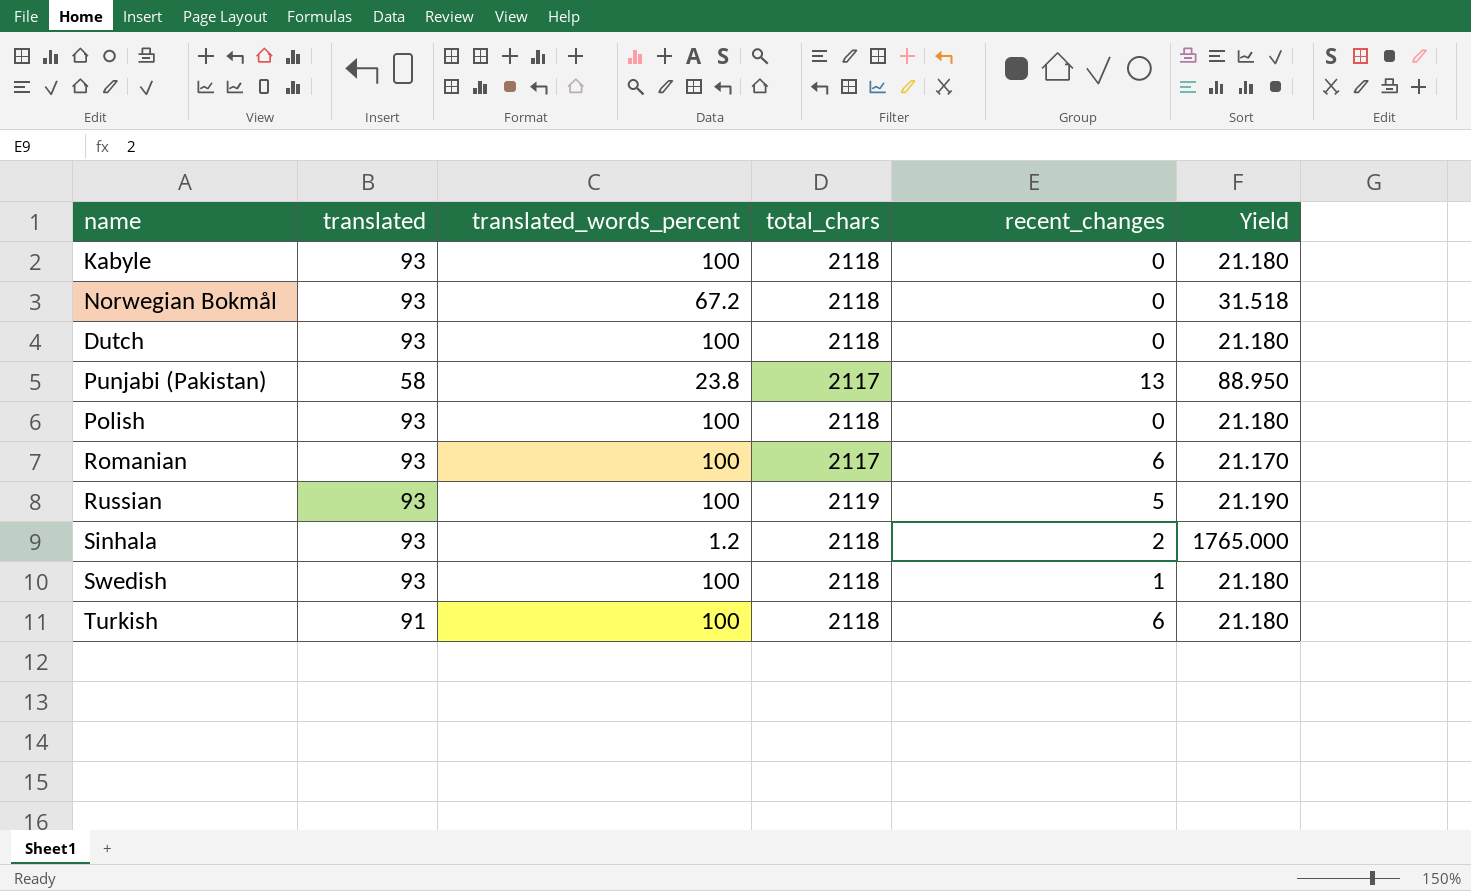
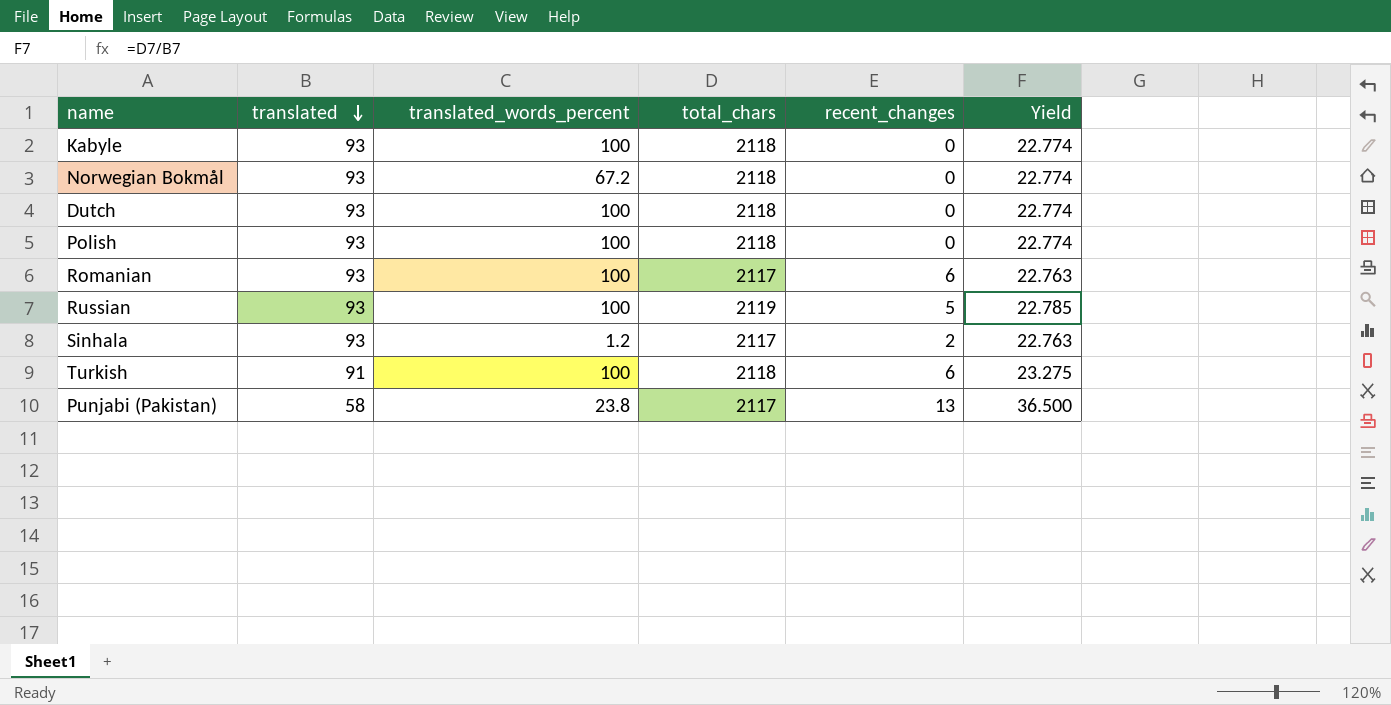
row order: none -> translated descending
column Yield | formula: [total_chars] / [translated_words_percent] -> [total_chars] / [translated]
row Swedish: 93 | 100 | 2118 | 1 | 21.180 -> none
Sinhala | total_chars: 2118 -> 2117

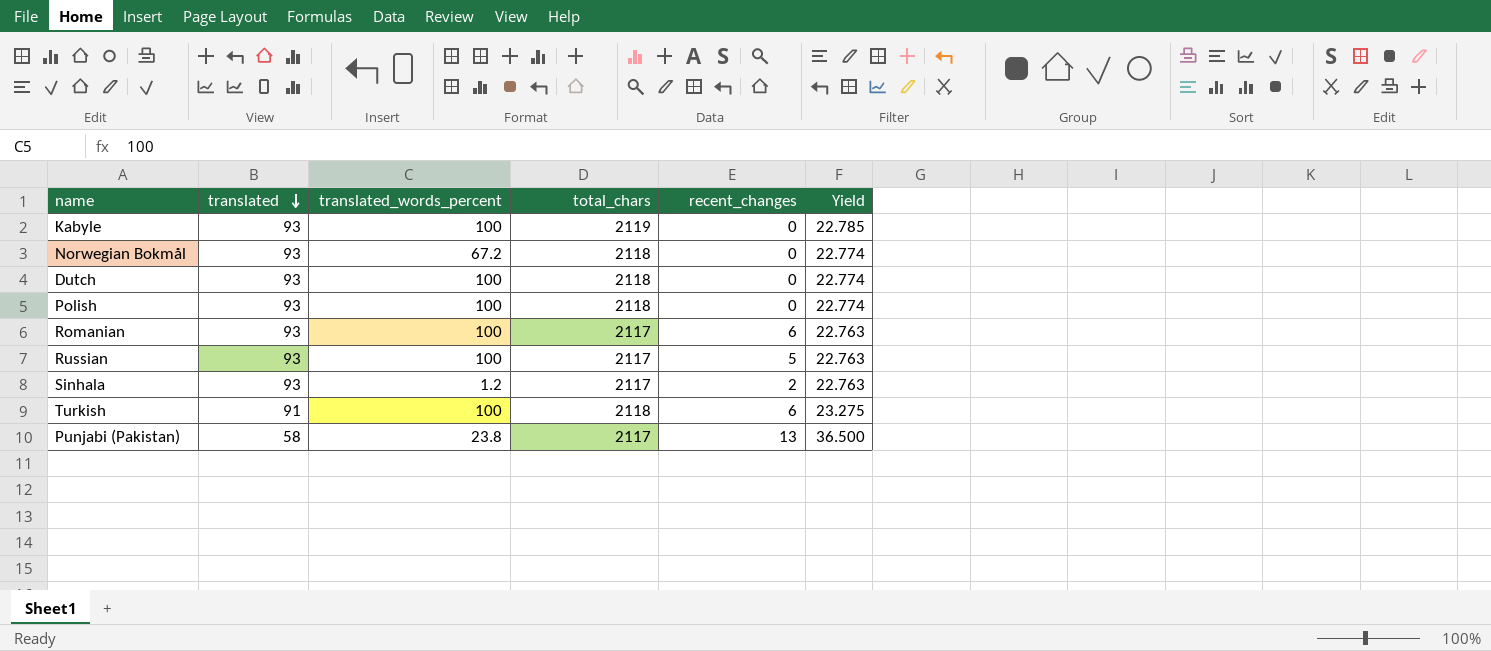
Kabyle | total_chars: 2118 -> 2119
Kabyle | Yield: 22.774 -> 22.785
Russian | total_chars: 2119 -> 2117
Russian | Yield: 22.785 -> 22.763

